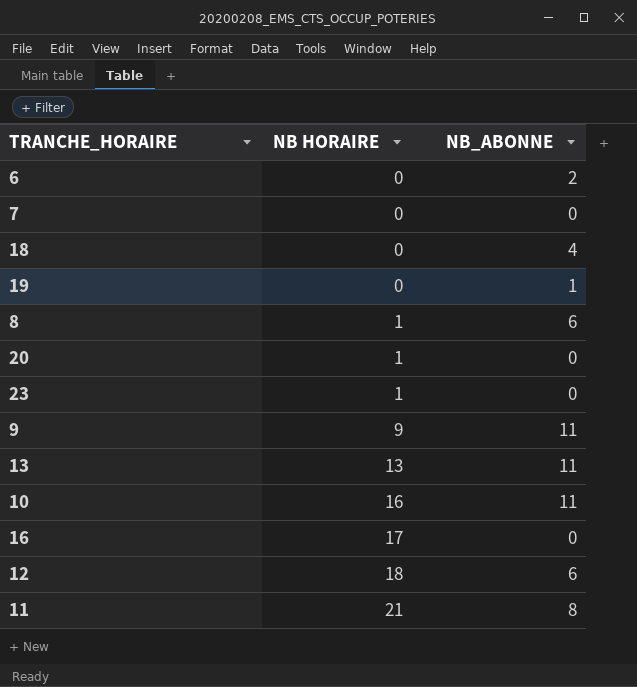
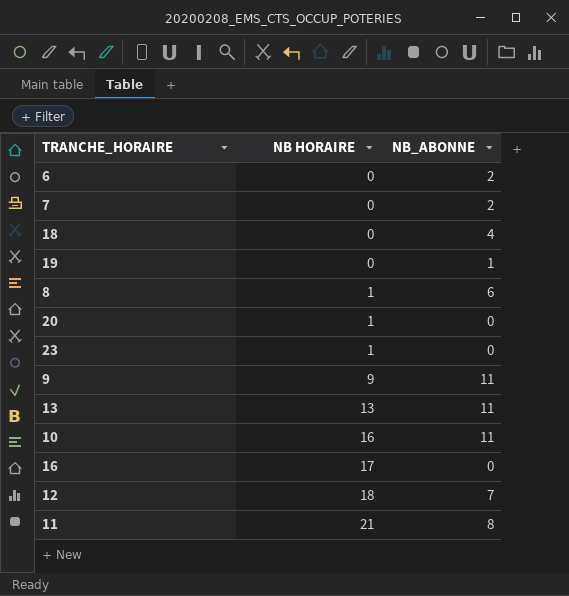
7 | NB_ABONNE: 0 -> 2
12 | NB_ABONNE: 6 -> 7

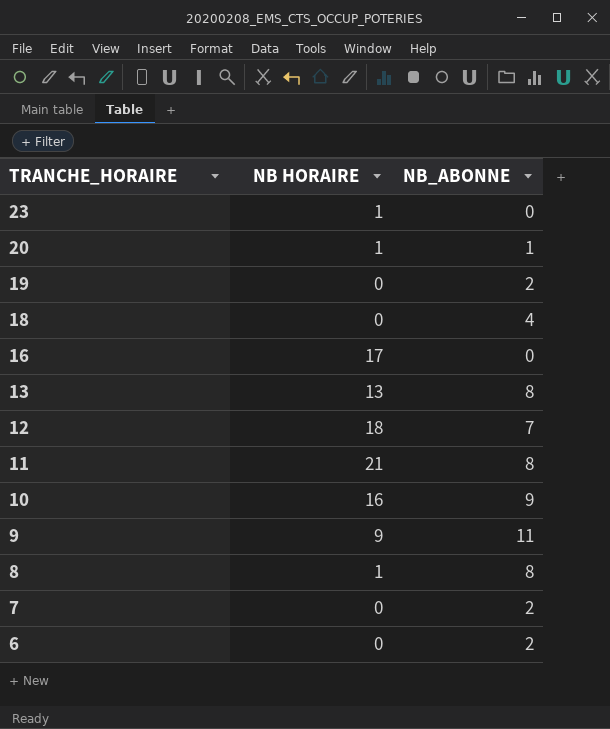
row order: NB HORAIRE ascending -> TRANCHE_HORAIRE descending
20 | NB_ABONNE: 0 -> 1
19 | NB_ABONNE: 1 -> 2
13 | NB_ABONNE: 11 -> 8
10 | NB_ABONNE: 11 -> 9
8 | NB_ABONNE: 6 -> 8

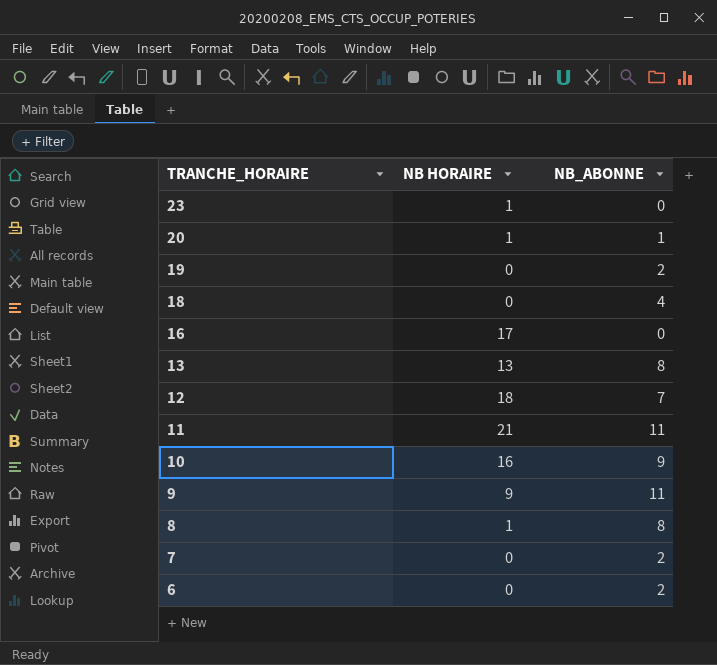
11 | NB_ABONNE: 8 -> 11

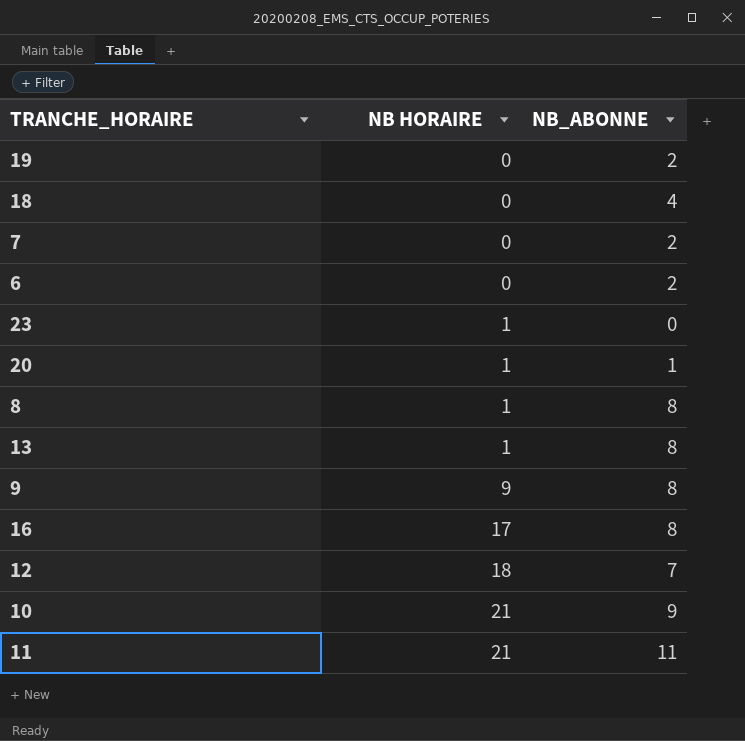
row order: TRANCHE_HORAIRE descending -> NB HORAIRE ascending
13 | NB HORAIRE: 13 -> 1
9 | NB_ABONNE: 11 -> 8
16 | NB_ABONNE: 0 -> 8
10 | NB HORAIRE: 16 -> 21

